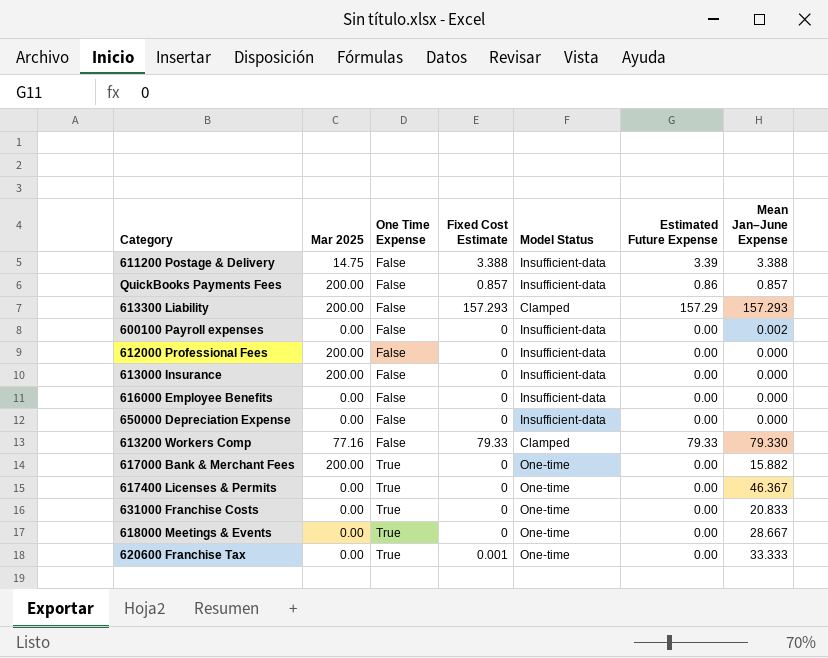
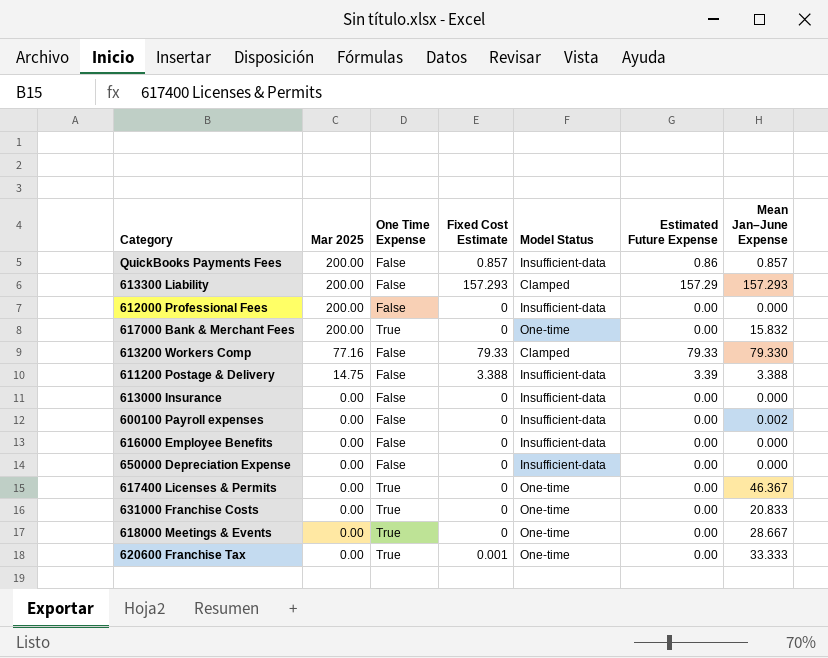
row order: One Time Expense ascending -> Mar 2025 descending
617000 Bank & Merchant Fees | Mean Jan–June Expense: 15.882 -> 15.832
613000 Insurance | Mar 2025: 200.00 -> 0.00

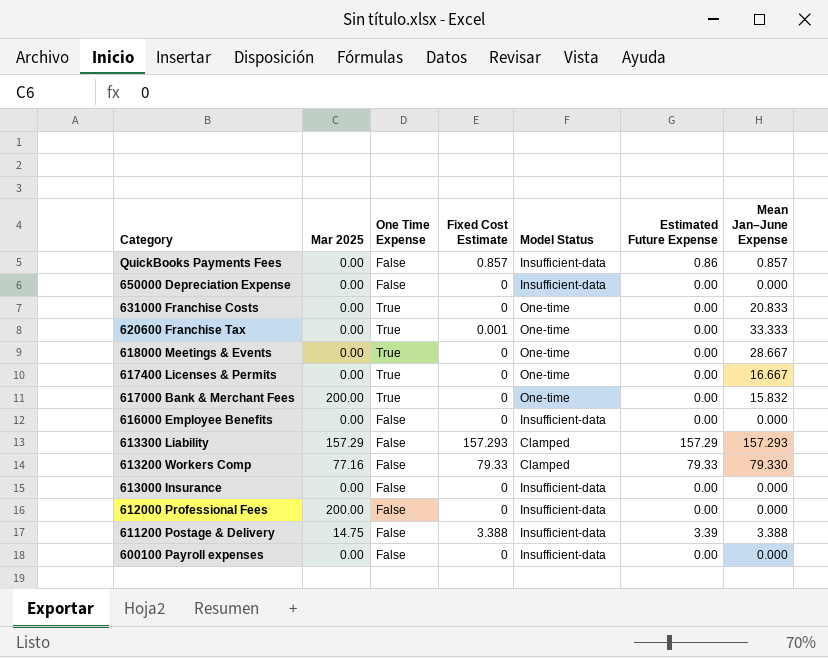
row order: Mar 2025 descending -> Category descending
QuickBooks Payments Fees | Mar 2025: 200.00 -> 0.00
617400 Licenses & Permits | Mean Jan–June Expense: 46.367 -> 16.667
613300 Liability | Mar 2025: 200.00 -> 157.29
600100 Payroll expenses | Mean Jan–June Expense: 0.002 -> 0.000

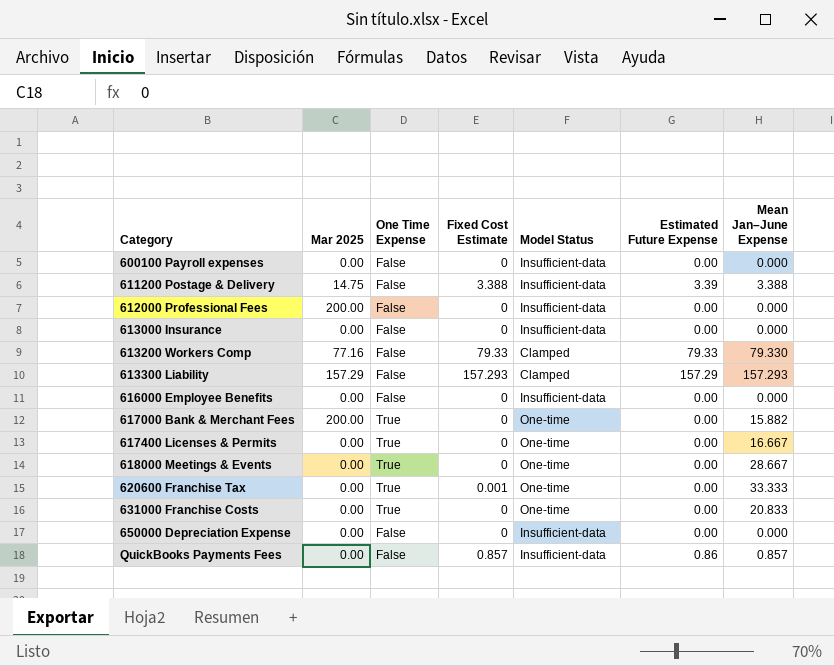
row order: Category descending -> Category ascending
617000 Bank & Merchant Fees | Mean Jan–June Expense: 15.832 -> 15.882

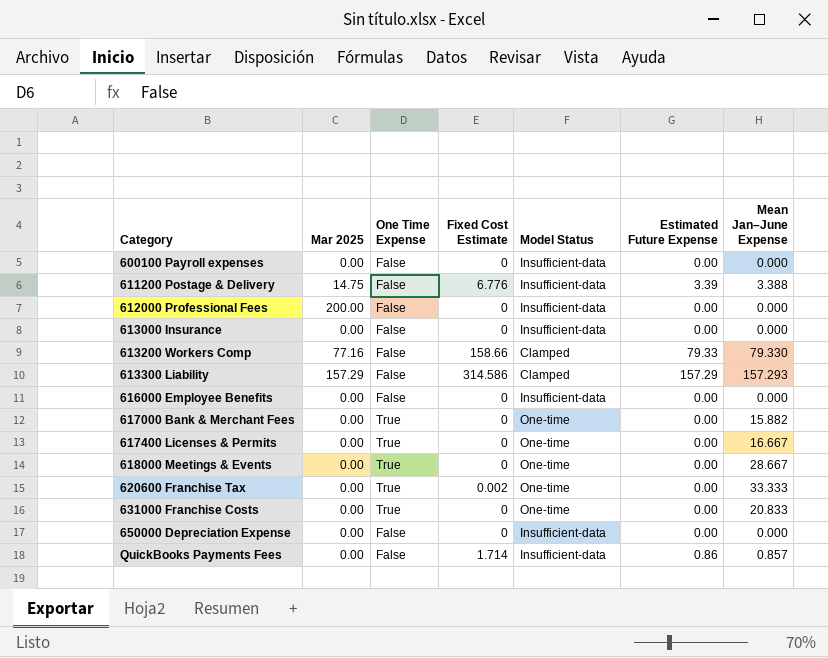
611200 Postage & Delivery | Fixed Cost Estimate: 3.388 -> 6.776
613200 Workers Comp | Fixed Cost Estimate: 79.33 -> 158.66
613300 Liability | Fixed Cost Estimate: 157.293 -> 314.586
617000 Bank & Merchant Fees | Mar 2025: 200.00 -> 0.00
620600 Franchise Tax | Fixed Cost Estimate: 0.001 -> 0.002
QuickBooks Payments Fees | Fixed Cost Estimate: 0.857 -> 1.714

